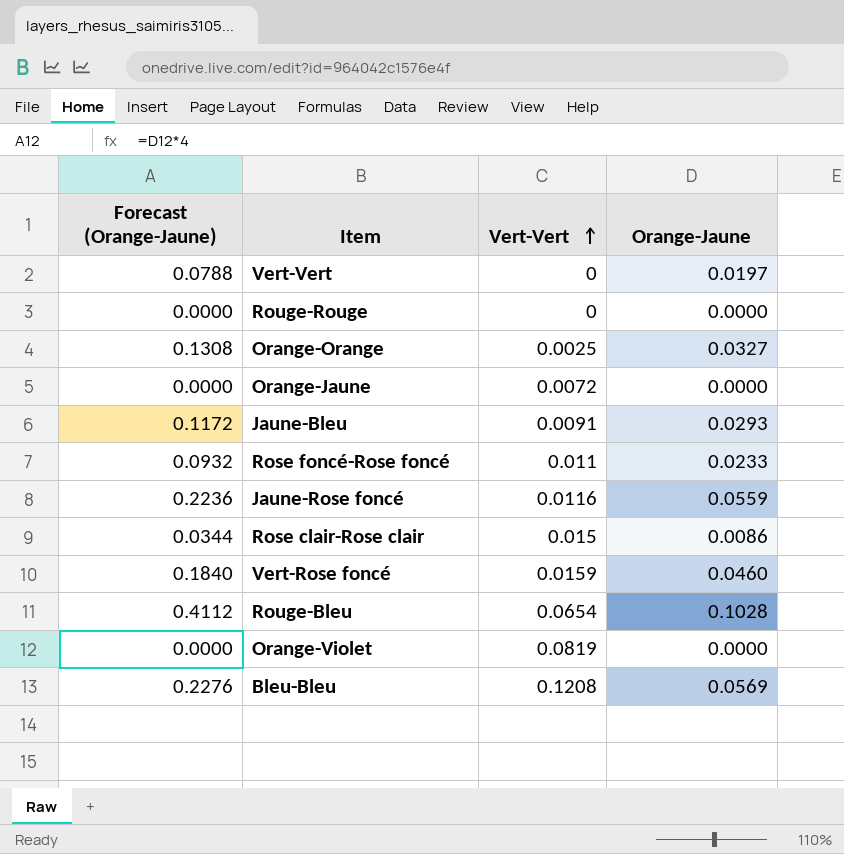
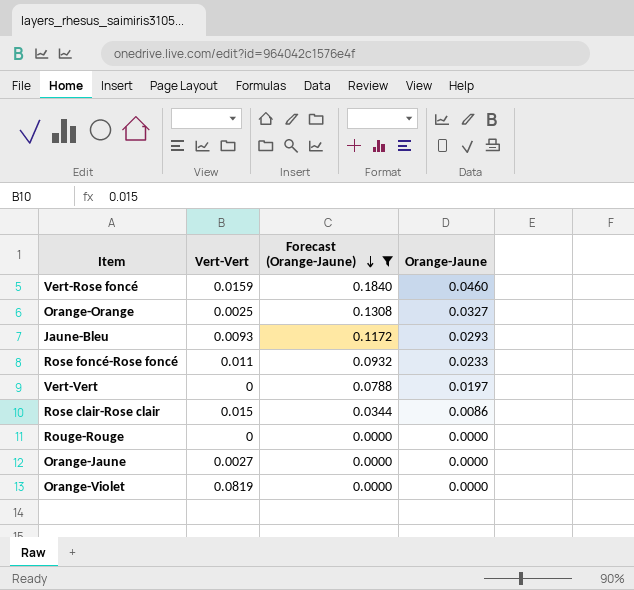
filter: none -> Forecast (Orange-Jaune) <= 0.1840
row order: Vert-Vert ascending -> Forecast (Orange-Jaune) descending
column Forecast (Orange-Jaune) | position: 1 -> 3
Jaune-Bleu | Vert-Vert: 0.0091 -> 0.0093
Orange-Jaune | Vert-Vert: 0.0072 -> 0.0027

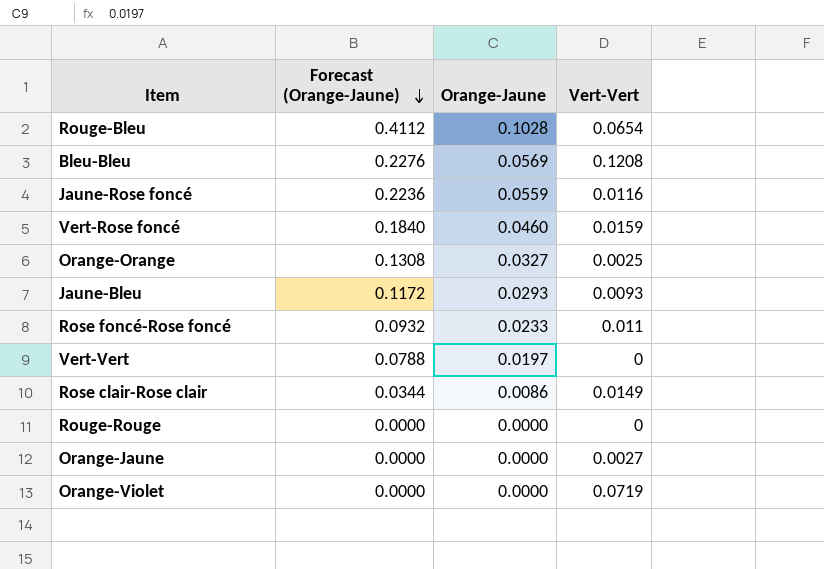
filter: Forecast (Orange-Jaune) <= 0.1840 -> none
column Vert-Vert | position: 2 -> 4
Rose clair-Rose clair | Vert-Vert: 0.015 -> 0.0149
Orange-Violet | Vert-Vert: 0.0819 -> 0.0719

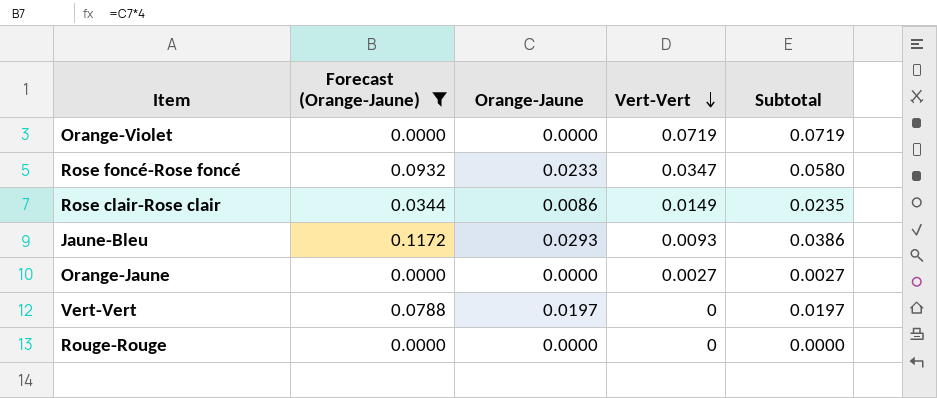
filter: none -> Forecast (Orange-Jaune) <= 0.1172
row order: Forecast (Orange-Jaune) descending -> Vert-Vert descending
column Subtotal | formula: none -> [Orange-Jaune] + [Vert-Vert]
Rose foncé-Rose foncé | Vert-Vert: 0.011 -> 0.0347

